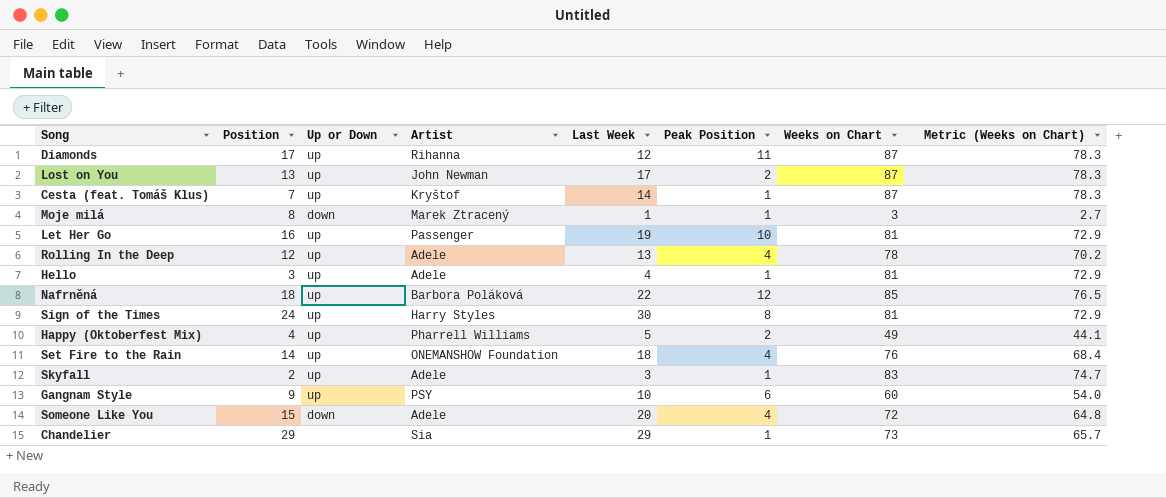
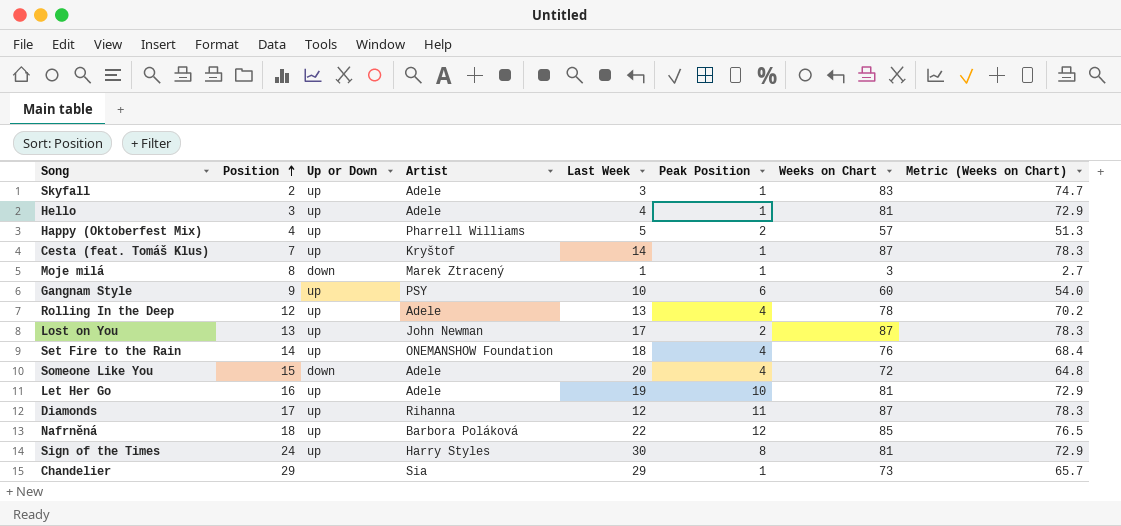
row order: none -> Position ascending
Happy (Oktoberfest Mix) | Weeks on Chart: 49 -> 57
Happy (Oktoberfest Mix) | Metric (Weeks on Chart): 44.1 -> 51.3
Let Her Go | Artist: Passenger -> Adele

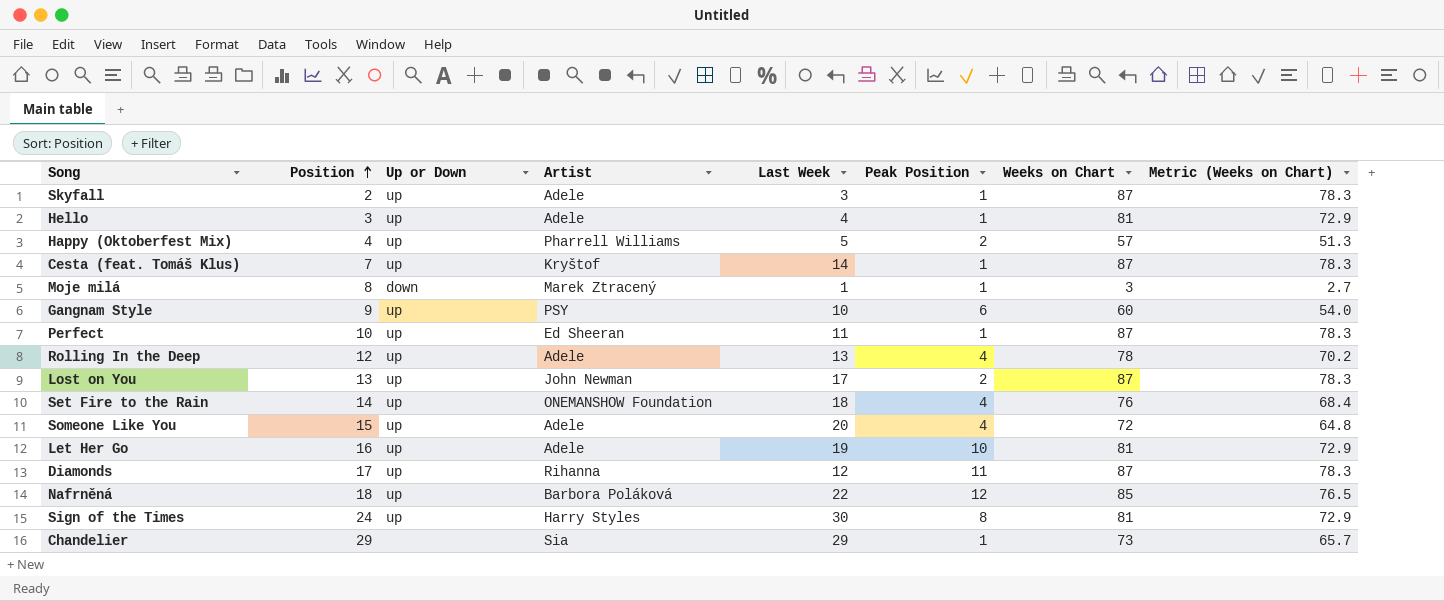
Skyfall | Weeks on Chart: 83 -> 87
Skyfall | Metric (Weeks on Chart): 74.7 -> 78.3
row Perfect: none -> 10 | up | Ed Sheeran | 11 | 1 | 87 | 78.3
Someone Like You | Up or Down: down -> up

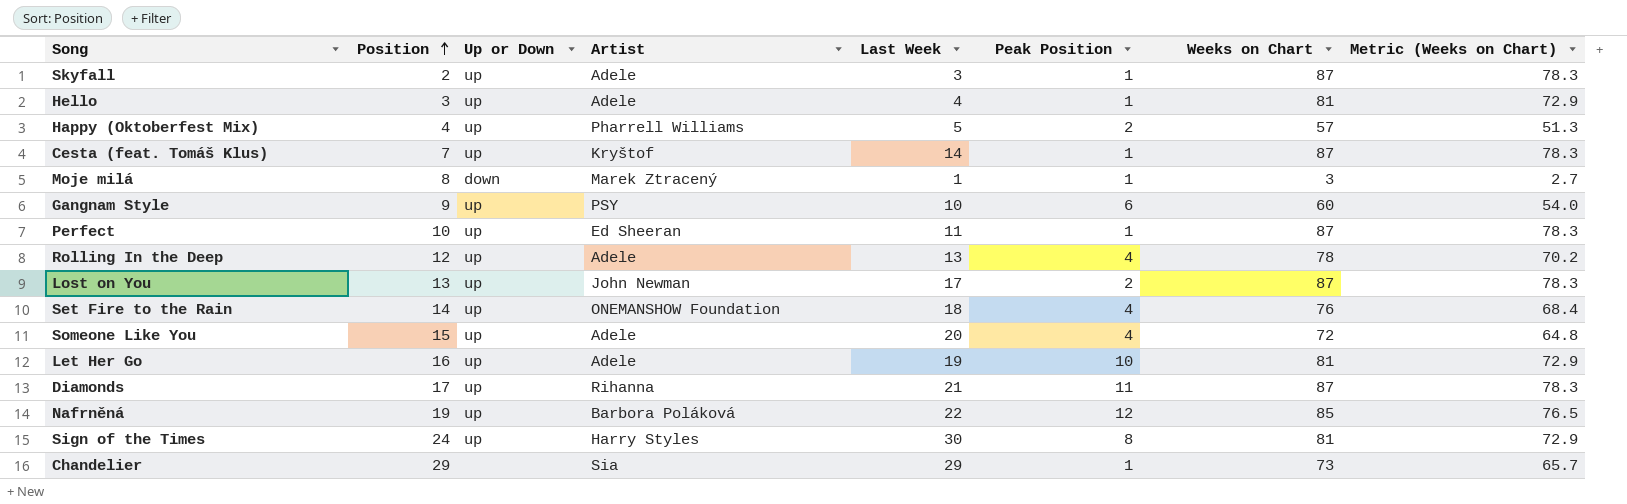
Diamonds | Last Week: 12 -> 21
Nafrněná | Position: 18 -> 19

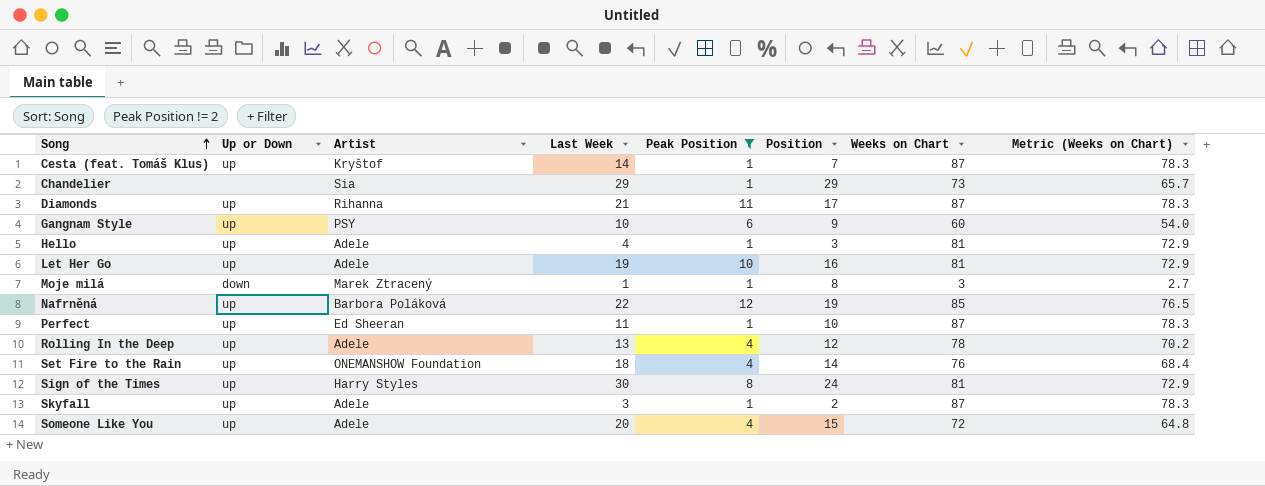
filter: none -> Peak Position != 2
row order: Position ascending -> Song ascending
column Position | position: 2 -> 6

